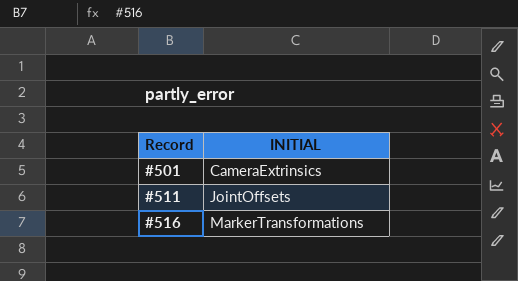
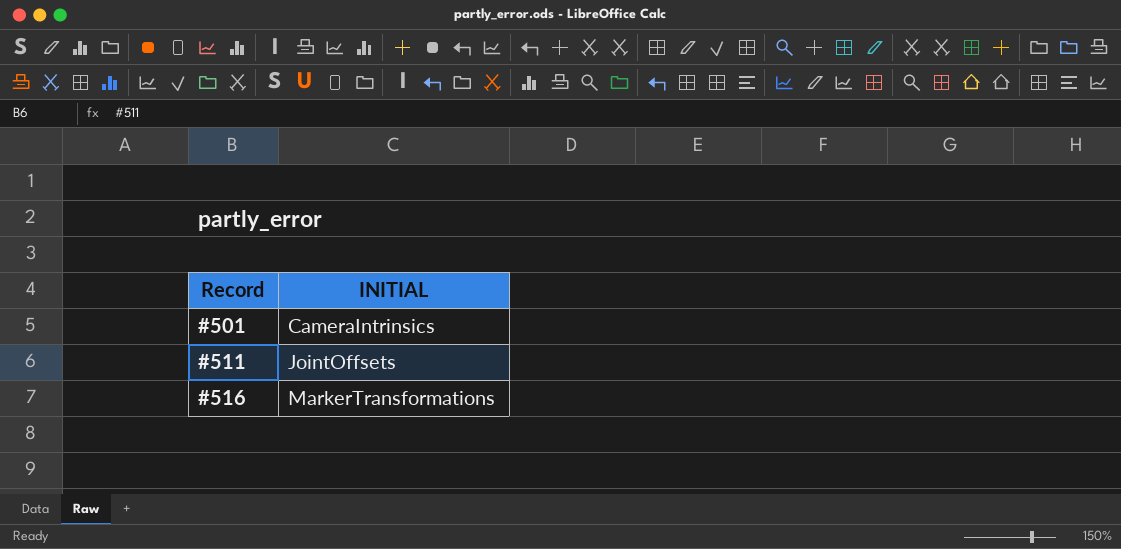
#501 | INITIAL: CameraExtrinsics -> CameraIntrinsics

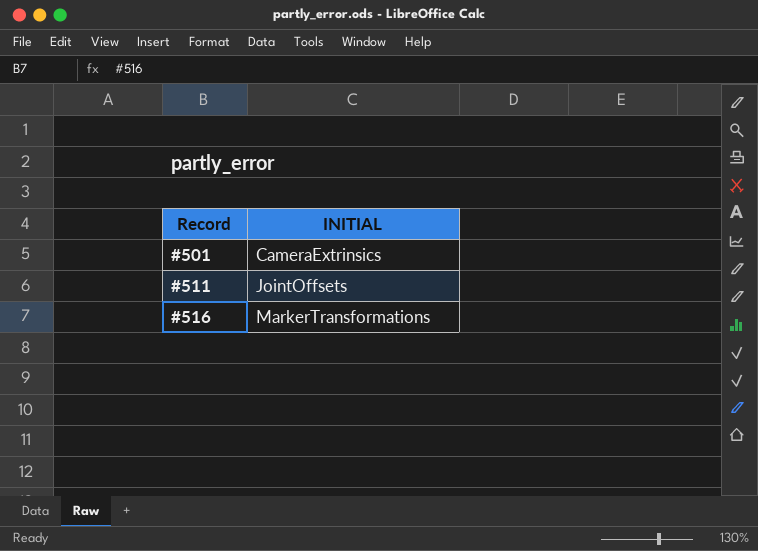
#501 | INITIAL: CameraIntrinsics -> CameraExtrinsics

